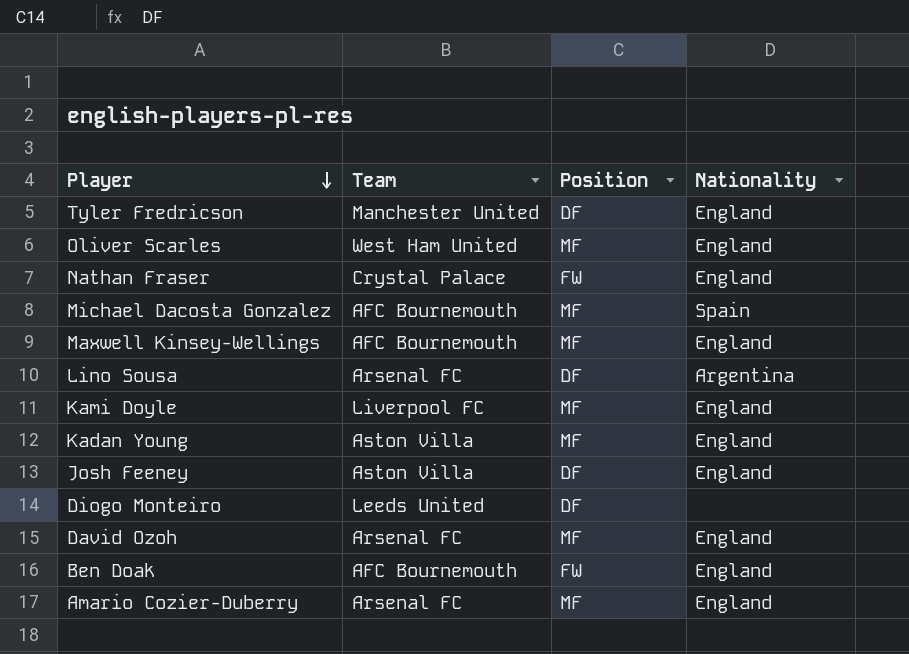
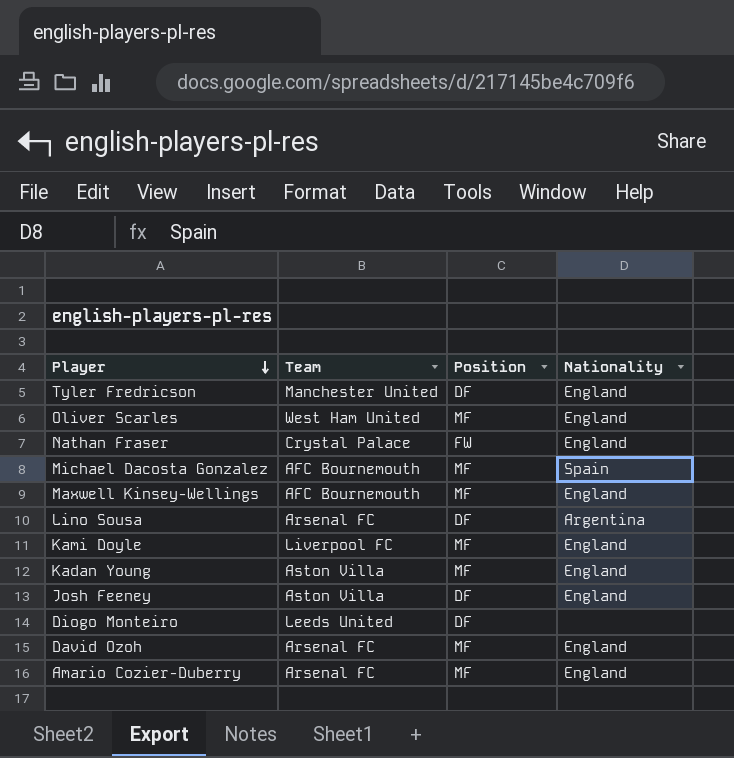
row Ben Doak: AFC Bournemouth | FW | England -> none

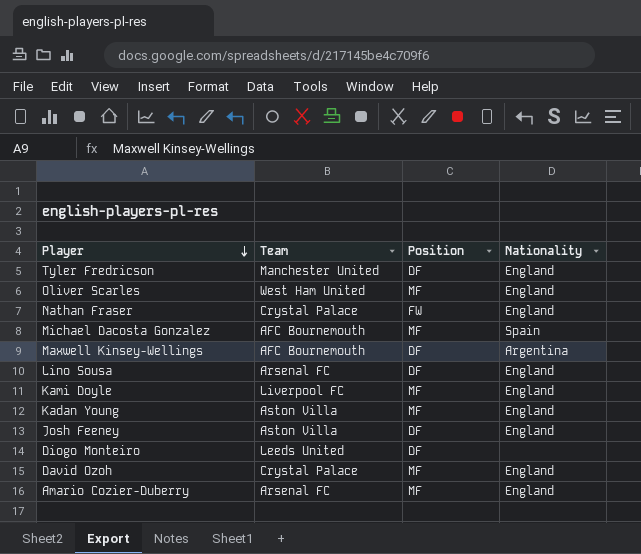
Maxwell Kinsey-Wellings | Position: MF -> DF
Maxwell Kinsey-Wellings | Nationality: England -> Argentina
Lino Sousa | Nationality: Argentina -> England
David Ozoh | Team: Arsenal FC -> Crystal Palace

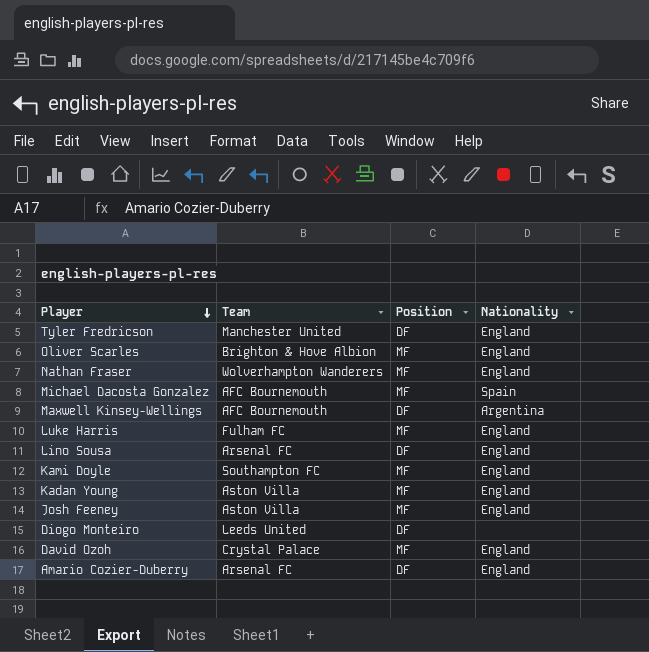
Oliver Scarles | Team: West Ham United -> Brighton & Hove Albion
Nathan Fraser | Team: Crystal Palace -> Wolverhampton Wanderers
Nathan Fraser | Position: FW -> MF
row Luke Harris: none -> Fulham FC | MF | England
Kami Doyle | Team: Liverpool FC -> Southampton FC
Josh Feeney | Position: DF -> MF
Amario Cozier-Duberry | Position: MF -> DF

